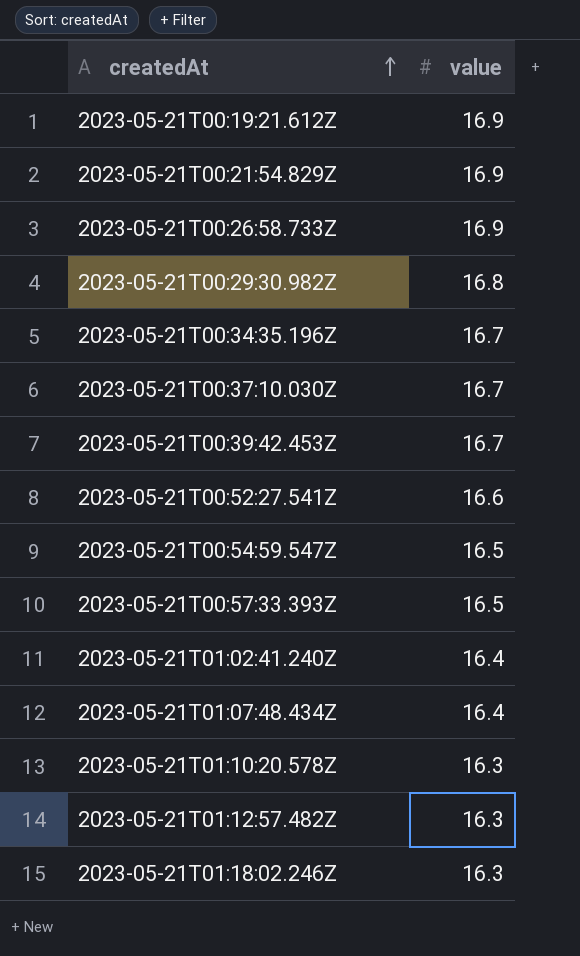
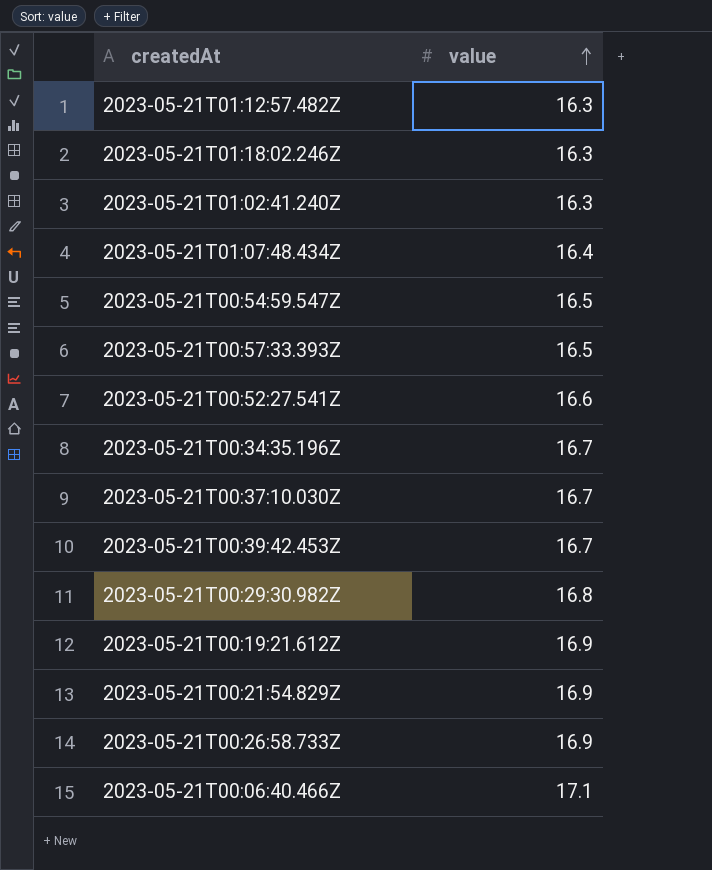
row order: createdAt ascending -> value ascending
row 2023-05-21T01:10:20.578Z: 16.3 -> none
2023-05-21T01:02:41.240Z | value: 16.4 -> 16.3
row 2023-05-21T00:06:40.466Z: none -> 17.1

